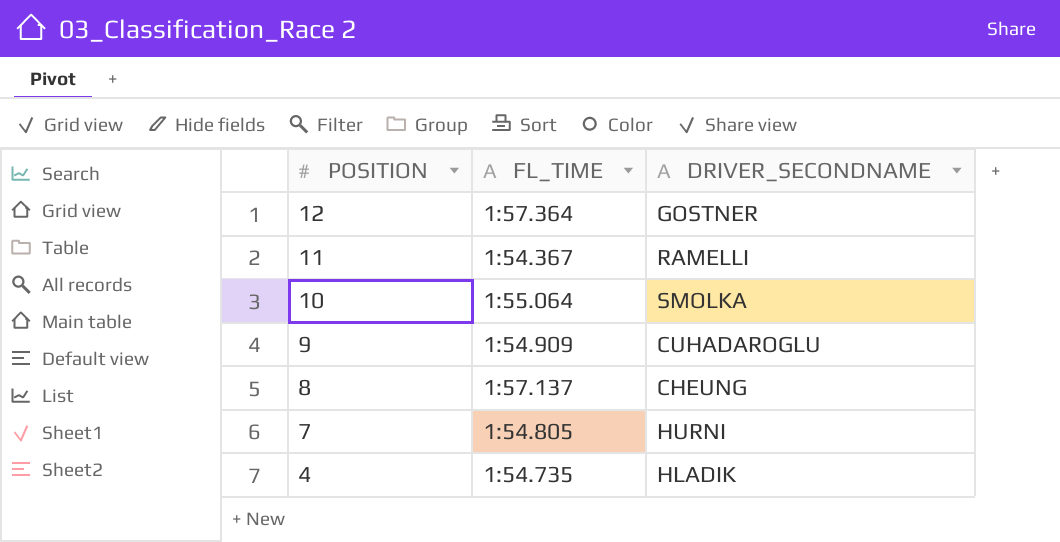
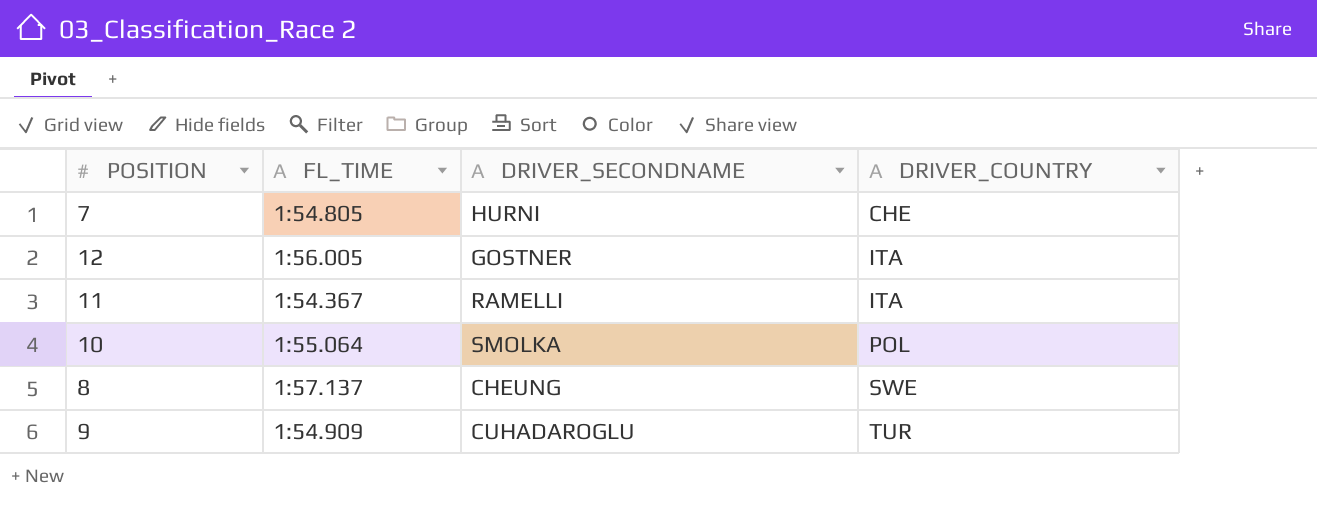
row order: POSITION descending -> DRIVER_COUNTRY ascending
column DRIVER_COUNTRY | position: none -> 4
row 4: 1:54.735 | HLADIK -> none
12 | FL_TIME: 1:57.364 -> 1:56.005

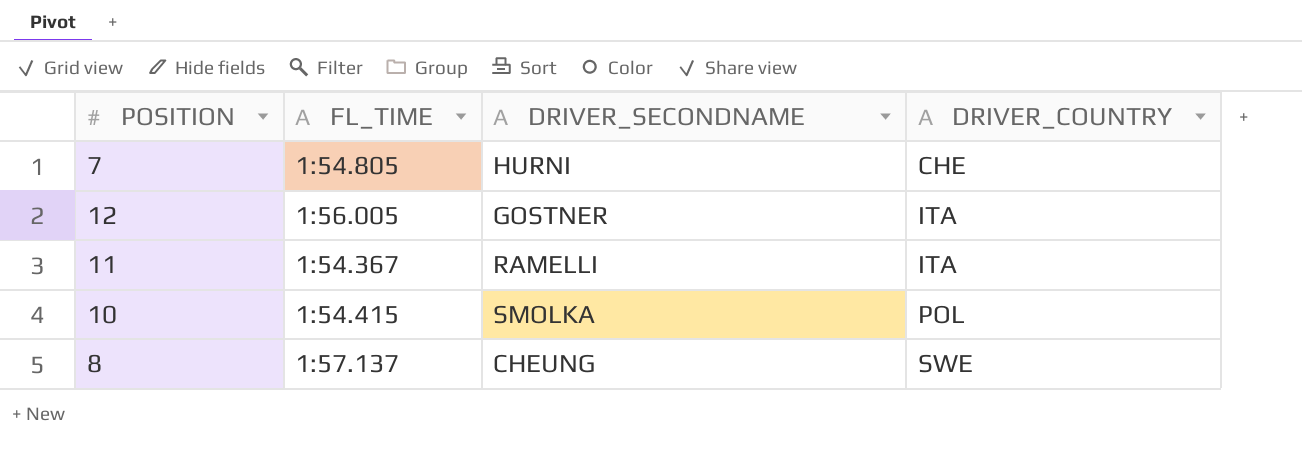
row 9: 1:54.909 | CUHADAROGLU | TUR -> none
10 | FL_TIME: 1:55.064 -> 1:54.415

